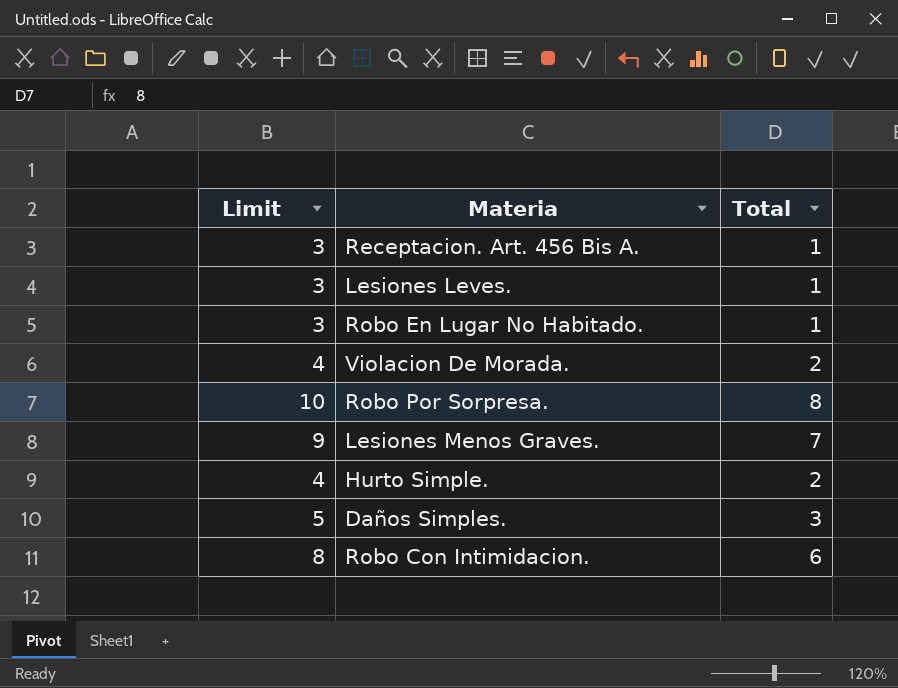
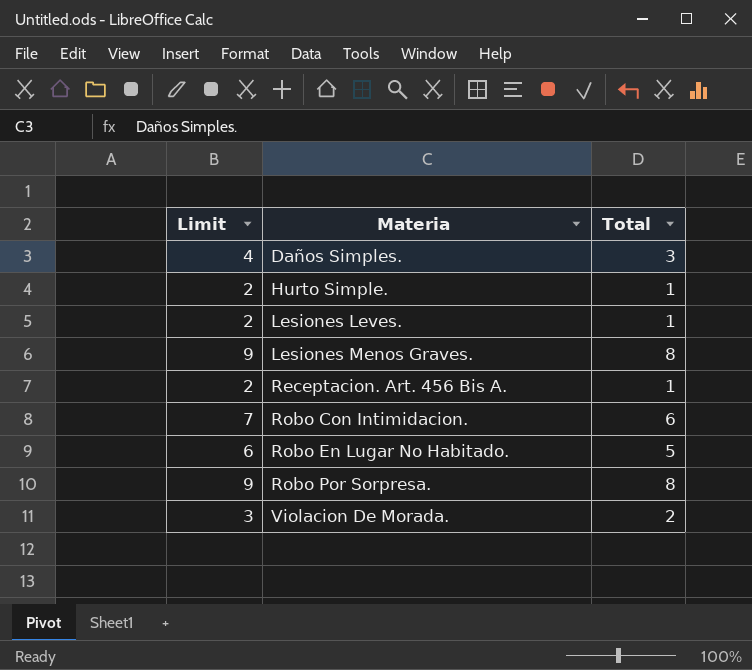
row order: none -> Materia ascending
column Limit | formula: [Total] + 2 -> [Total] + 1
Hurto Simple. | Total: 2 -> 1
Lesiones Menos Graves. | Total: 7 -> 8
Robo En Lugar No Habitado. | Total: 1 -> 5

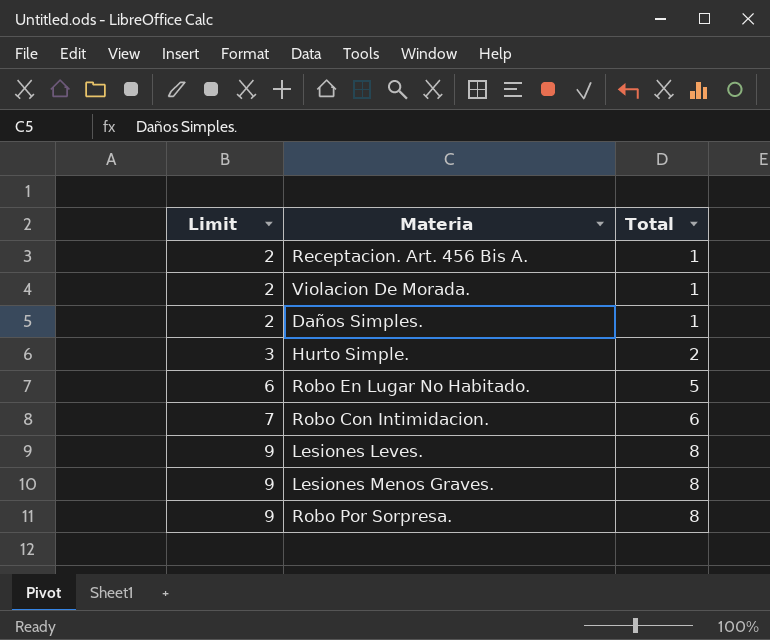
row order: Materia ascending -> Limit ascending
Violacion De Morada. | Limit: 3 -> 2
Violacion De Morada. | Total: 2 -> 1
Daños Simples. | Limit: 4 -> 2
Daños Simples. | Total: 3 -> 1
Hurto Simple. | Limit: 2 -> 3
Hurto Simple. | Total: 1 -> 2
Lesiones Leves. | Limit: 2 -> 9
Lesiones Leves. | Total: 1 -> 8

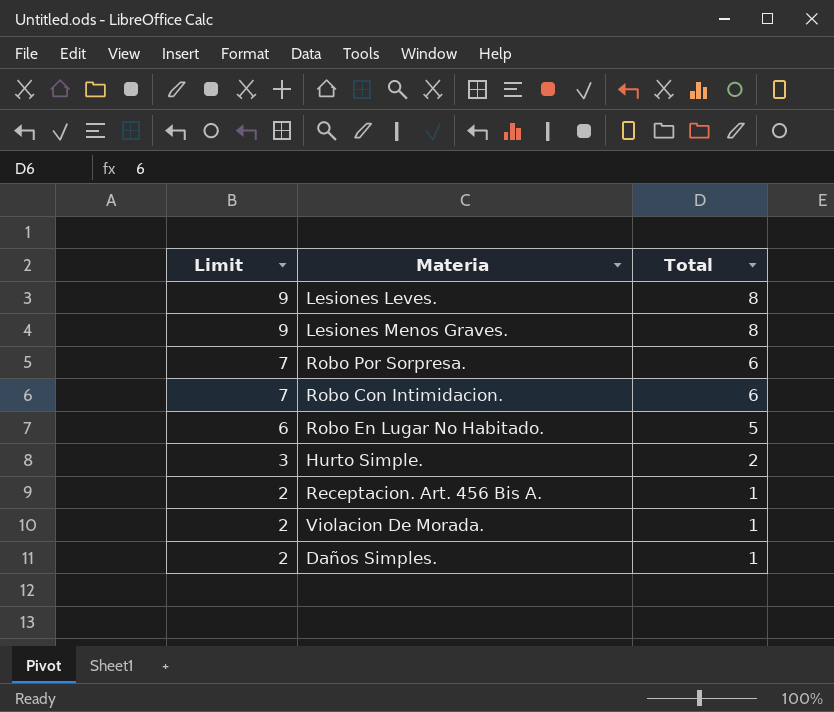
row order: Limit ascending -> Limit descending
Robo Por Sorpresa. | Limit: 9 -> 7
Robo Por Sorpresa. | Total: 8 -> 6

